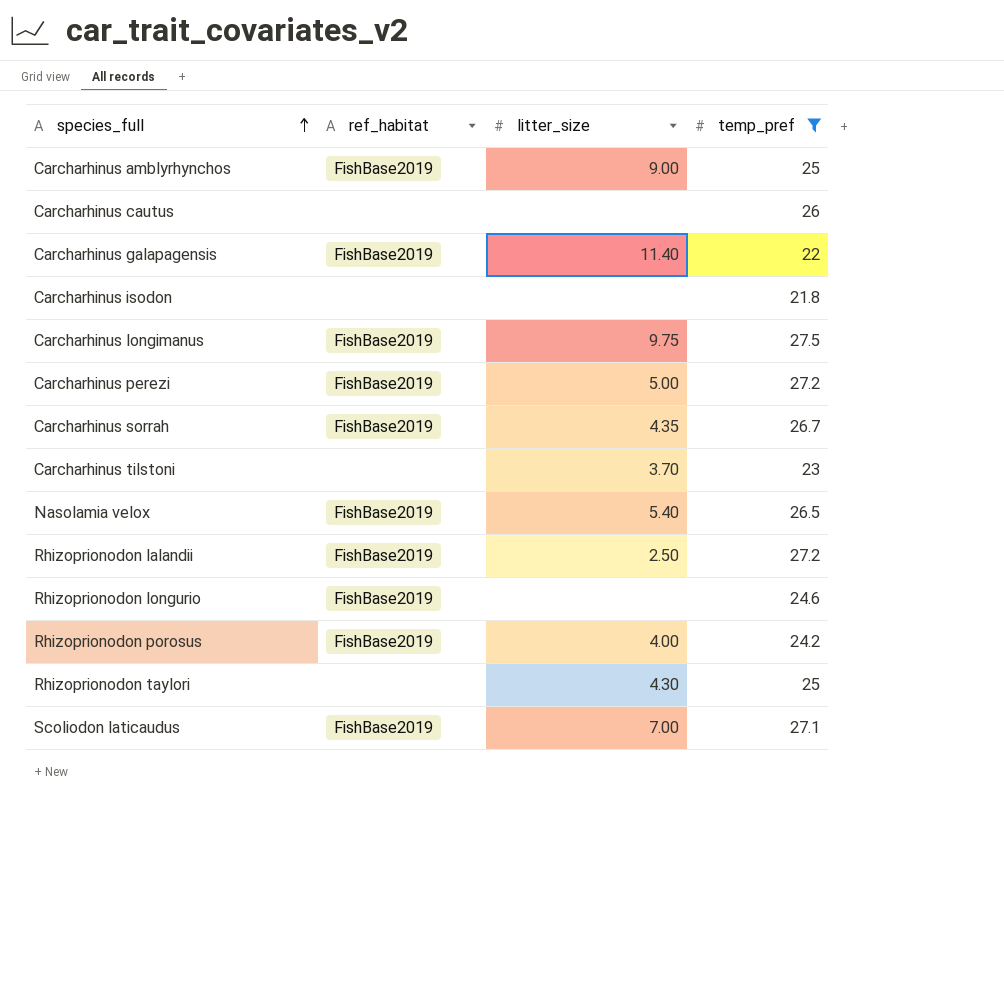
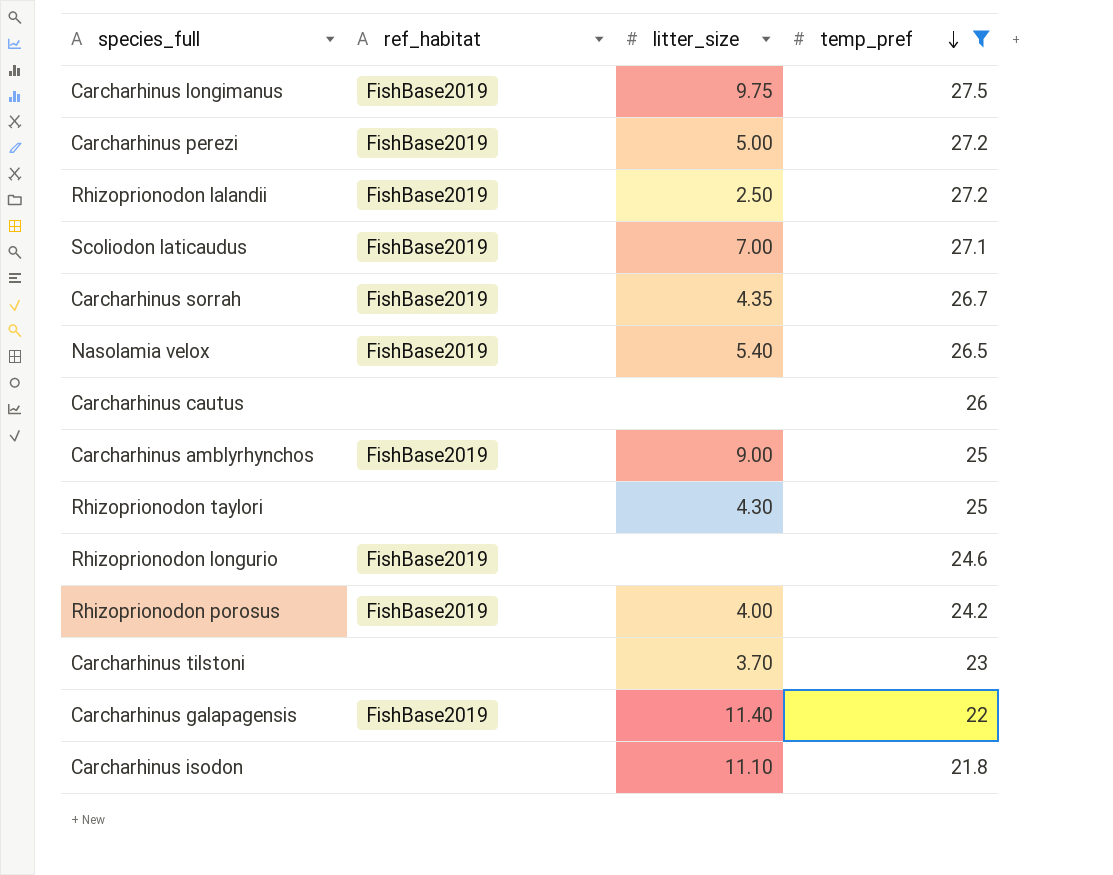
row order: species_full ascending -> temp_pref descending
Carcharhinus isodon | litter_size: none -> 11.10

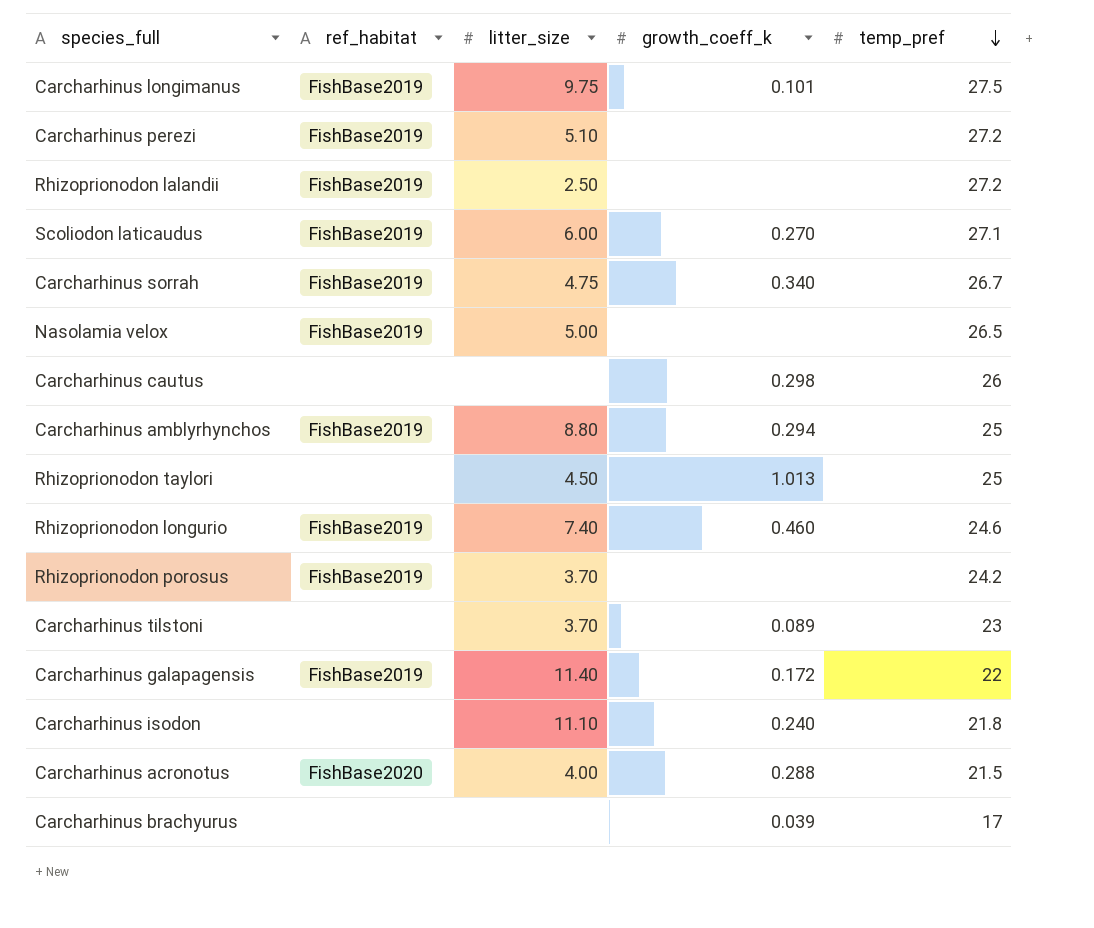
filter: temp_pref >= 21.8 -> none
column growth_coeff_k | position: none -> 4
Carcharhinus perezi | litter_size: 5.00 -> 5.10
Scoliodon laticaudus | litter_size: 7.00 -> 6.00
Carcharhinus sorrah | litter_size: 4.35 -> 4.75
Nasolamia velox | litter_size: 5.40 -> 5.00
Carcharhinus amblyrhynchos | litter_size: 9.00 -> 8.80
Rhizoprionodon taylori | litter_size: 4.30 -> 4.50
Rhizoprionodon longurio | litter_size: none -> 7.40
Rhizoprionodon porosus | litter_size: 4.00 -> 3.70

